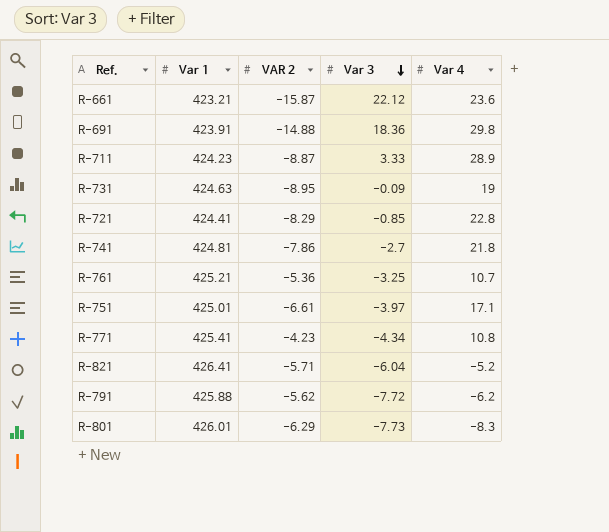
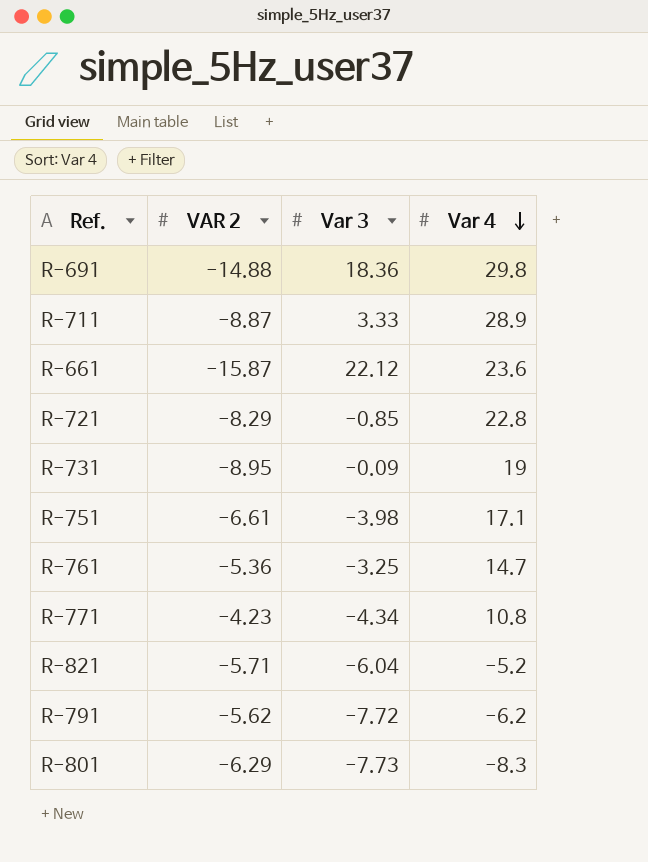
row order: Var 3 descending -> Var 4 descending
column Var 1 | position: 2 -> none
row R-741: 424.81 | -7.86 | -2.7 | 21.8 -> none
R-751 | Var 3: -3.97 -> -3.98
R-761 | Var 4: 10.7 -> 14.7

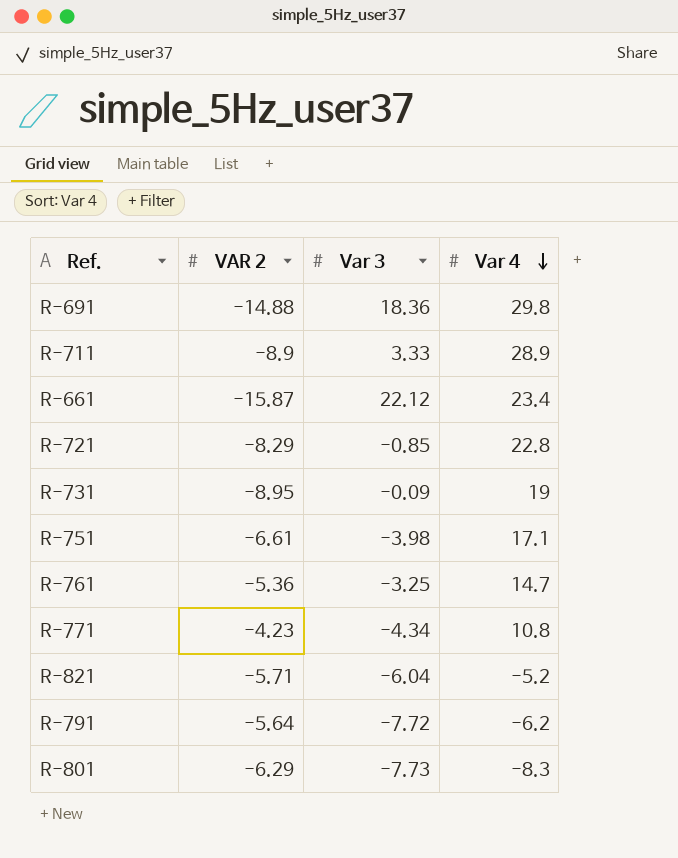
R-711 | VAR 2: -8.87 -> -8.9
R-661 | Var 4: 23.6 -> 23.4
R-791 | VAR 2: -5.62 -> -5.64

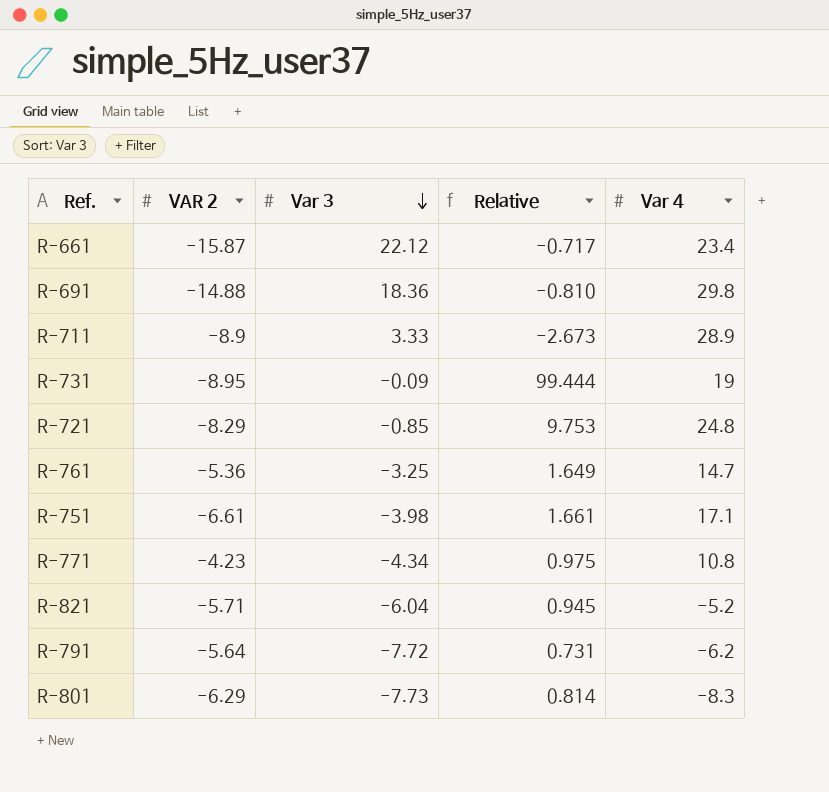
row order: Var 4 descending -> Var 3 descending
column Relative | formula: none -> [VAR 2] / [Var 3]
R-721 | Var 4: 22.8 -> 24.8

